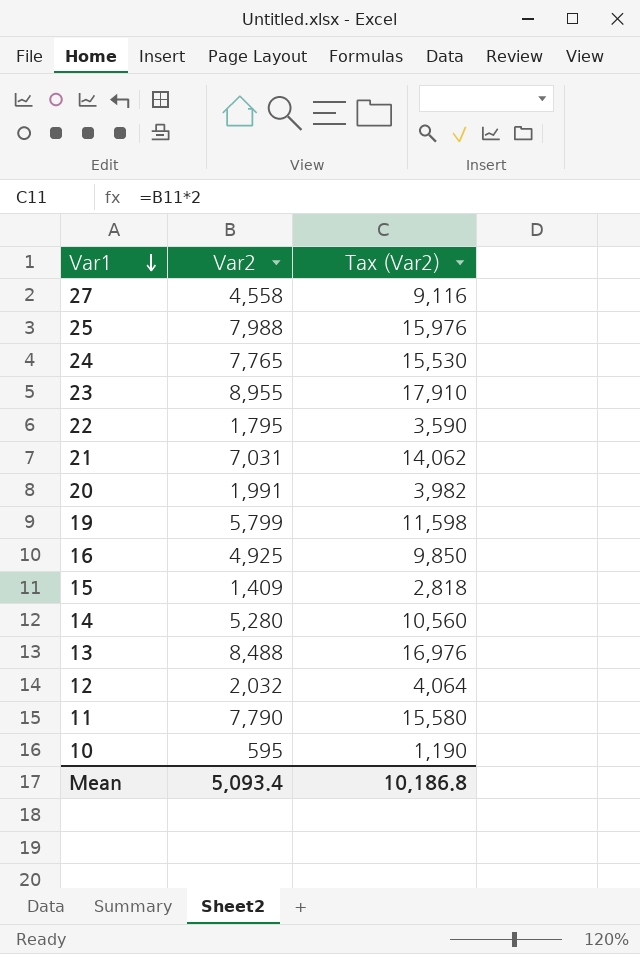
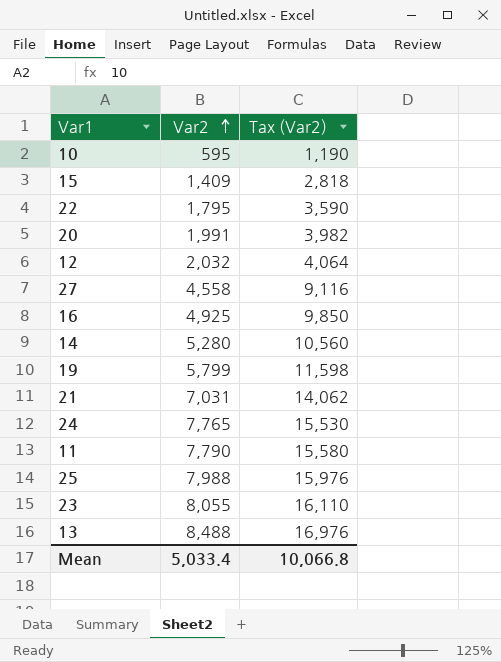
row order: Var1 descending -> Var2 ascending
23 | Var2: 8,955 -> 8,055
23 | Tax (Var2): 17,910 -> 16,110
Mean | Var2: 5,093.4 -> 5,033.4
Mean | Tax (Var2): 10,186.8 -> 10,066.8

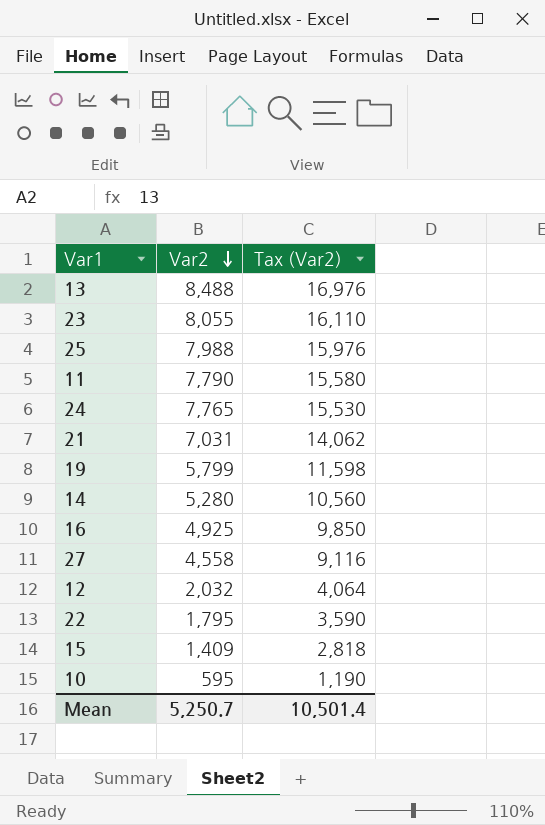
row order: Var2 ascending -> Var2 descending
row 20: 1,991 | 3,982 -> none
Mean | Var2: 5,033.4 -> 5,250.7
Mean | Tax (Var2): 10,066.8 -> 10,501.4

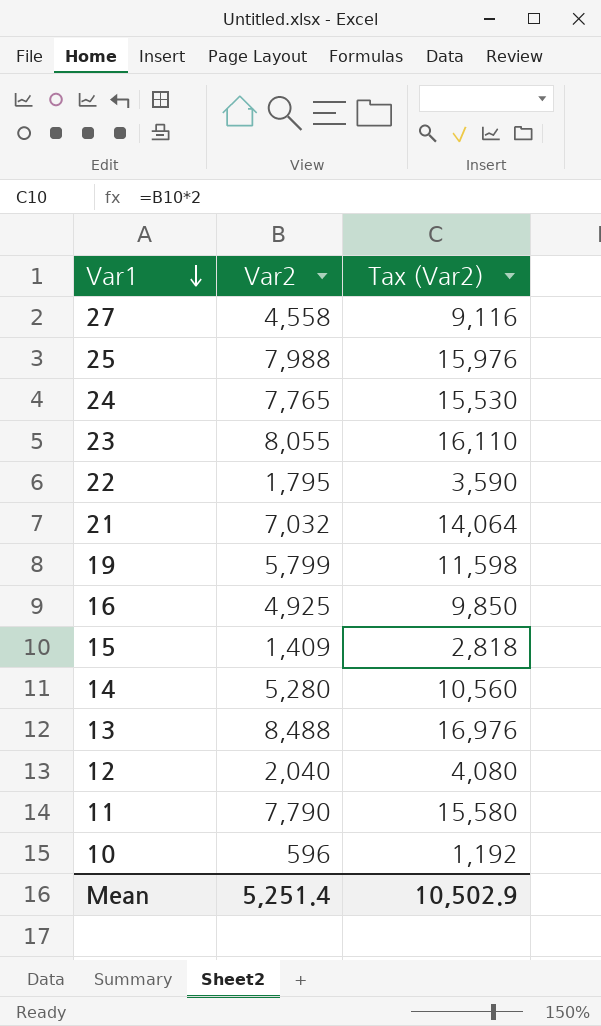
row order: Var2 descending -> Var1 descending
21 | Var2: 7,031 -> 7,032
21 | Tax (Var2): 14,062 -> 14,064
12 | Var2: 2,032 -> 2,040
12 | Tax (Var2): 4,064 -> 4,080
10 | Var2: 595 -> 596
10 | Tax (Var2): 1,190 -> 1,192
Mean | Var2: 5,250.7 -> 5,251.4
Mean | Tax (Var2): 10,501.4 -> 10,502.9

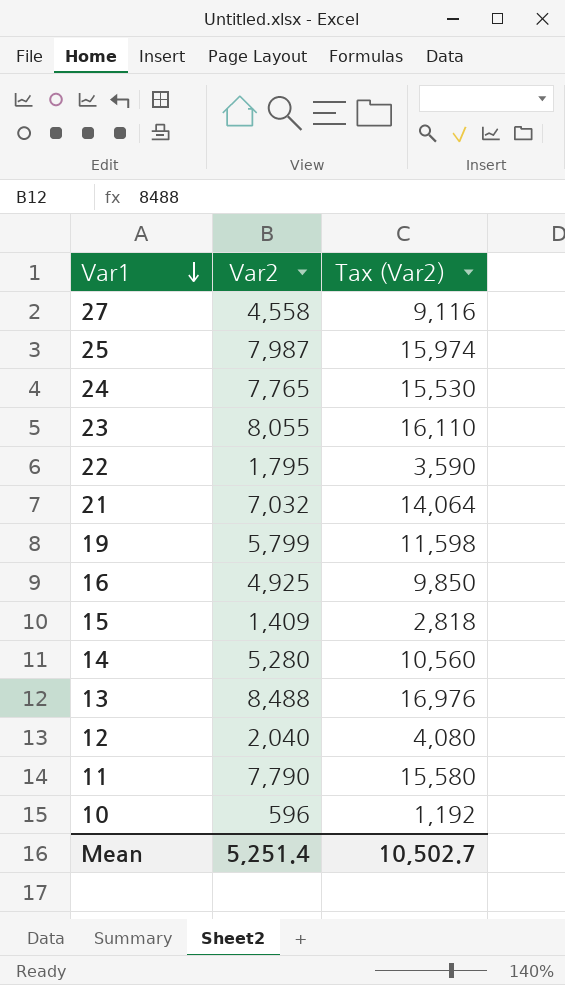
25 | Var2: 7,988 -> 7,987
25 | Tax (Var2): 15,976 -> 15,974
Mean | Tax (Var2): 10,502.9 -> 10,502.7

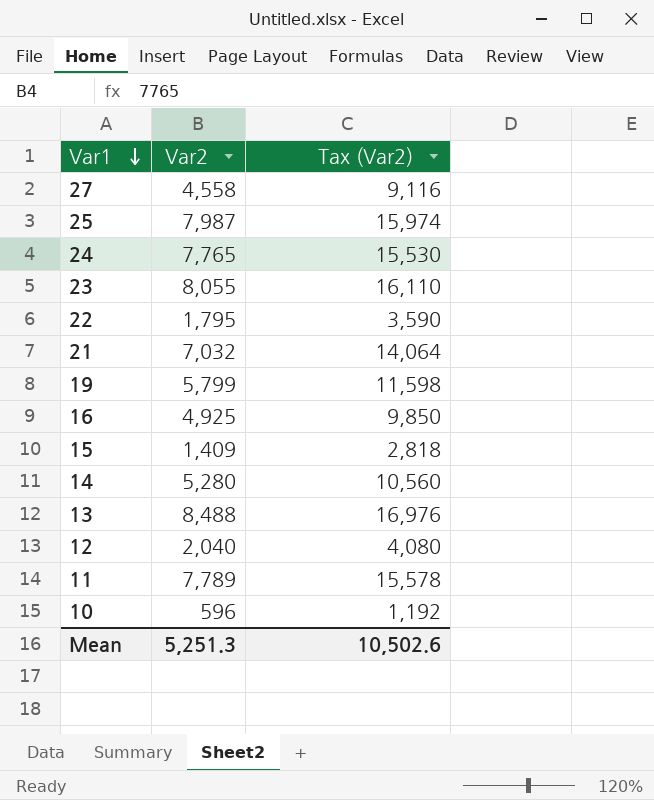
11 | Var2: 7,790 -> 7,789
11 | Tax (Var2): 15,580 -> 15,578
Mean | Var2: 5,251.4 -> 5,251.3
Mean | Tax (Var2): 10,502.7 -> 10,502.6

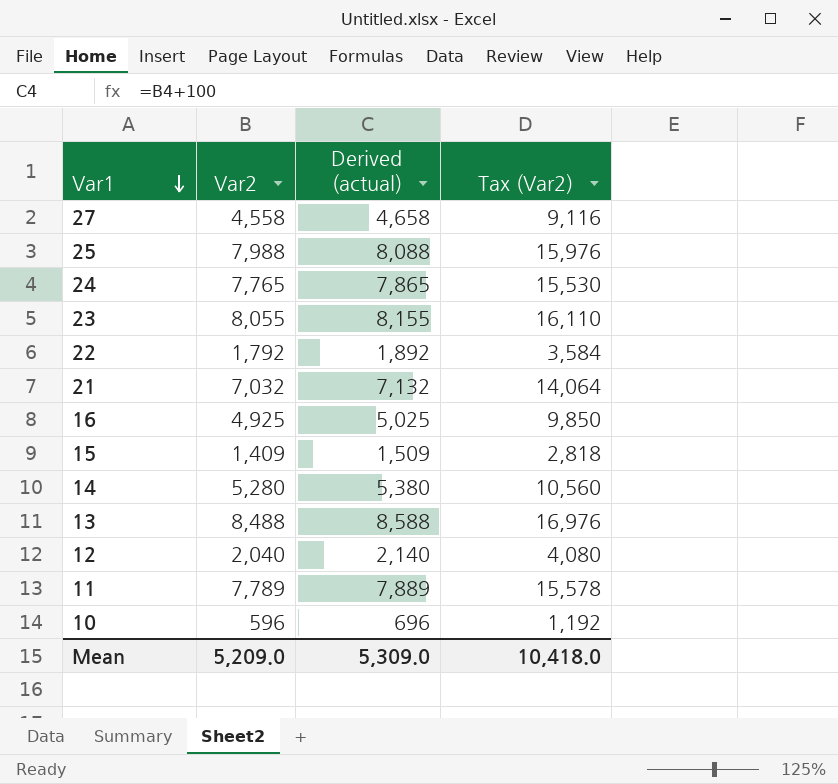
column Derived (actual) | formula: none -> [Var2] + 100
row 19: 5,799 | 11,598 -> none
25 | Var2: 7,987 -> 7,988
25 | Tax (Var2): 15,974 -> 15,976
22 | Var2: 1,795 -> 1,792
22 | Tax (Var2): 3,590 -> 3,584
Mean | Var2: 5,251.3 -> 5,209.0
Mean | Tax (Var2): 10,502.6 -> 10,418.0

